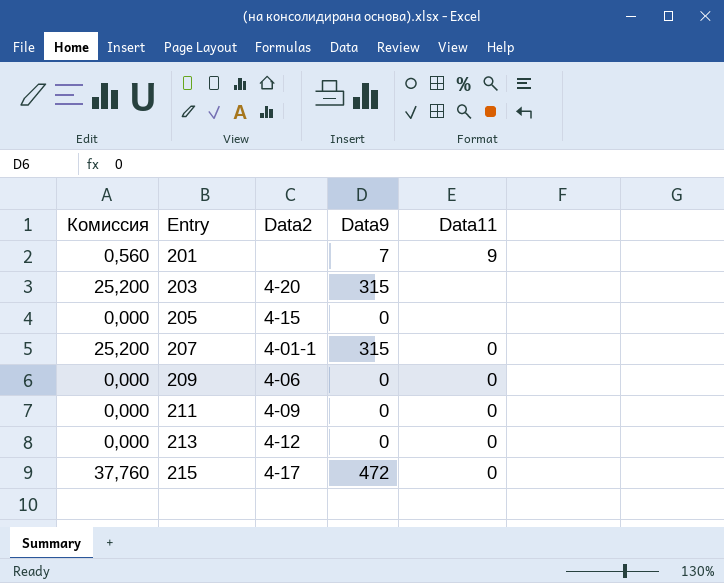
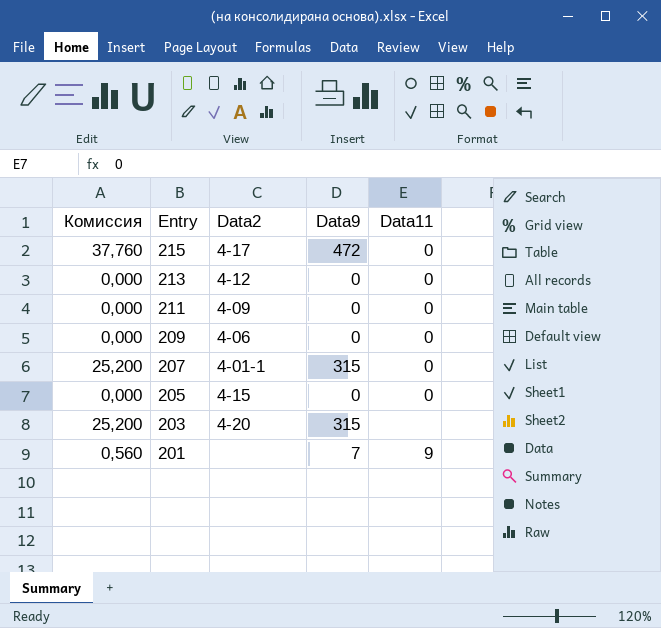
row order: Entry ascending -> Entry descending
205 | Data11: none -> 0

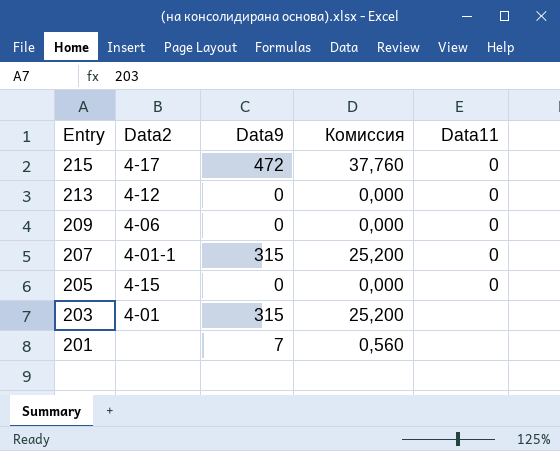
column Комиссия | position: 1 -> 4
row 211: 0,000 | 4-09 | 0 | 0 -> none
203 | Data2: 4-20 -> 4-01
201 | Data11: 9 -> none

